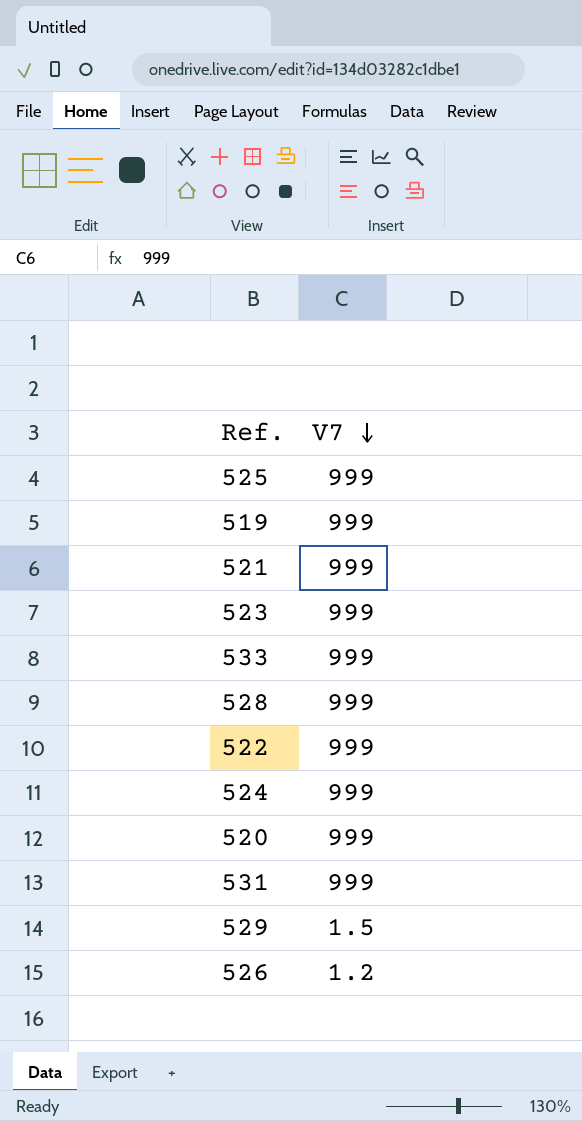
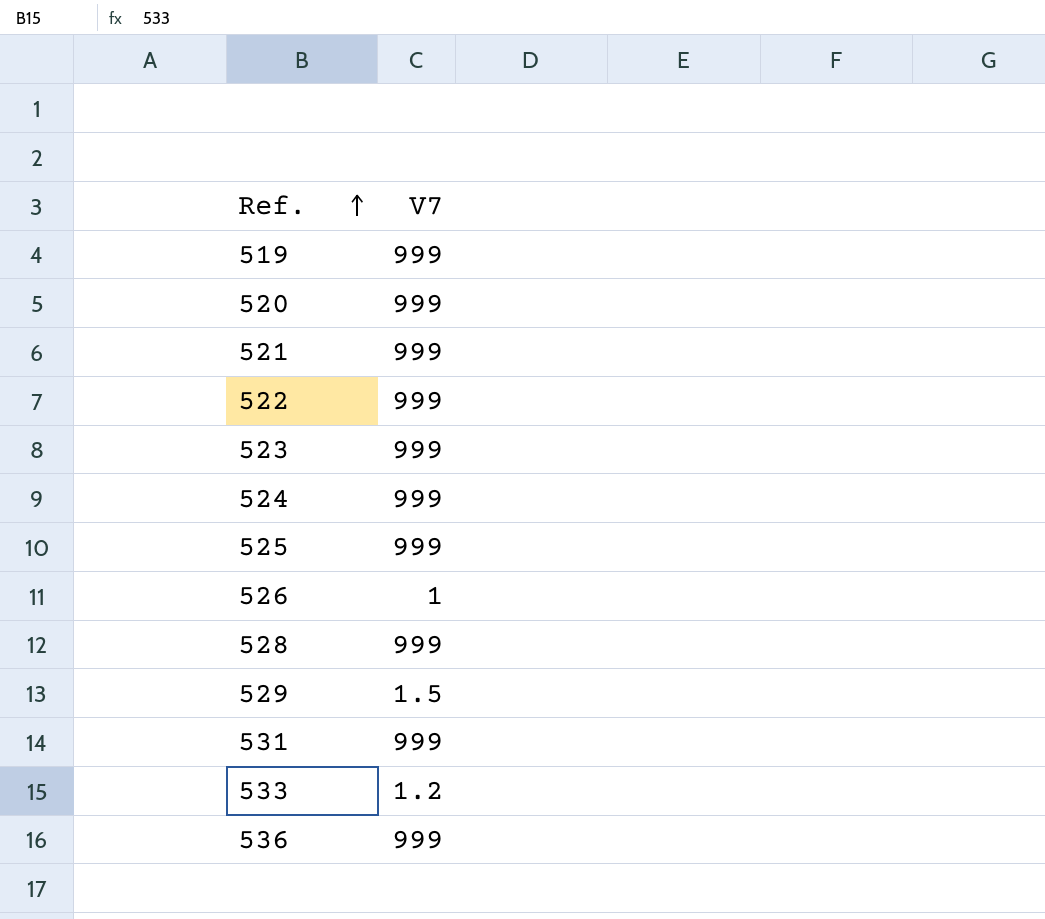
row order: V7 descending -> Ref. ascending
526 | V7: 1.2 -> 1
533 | V7: 999 -> 1.2
row 536: none -> 999

